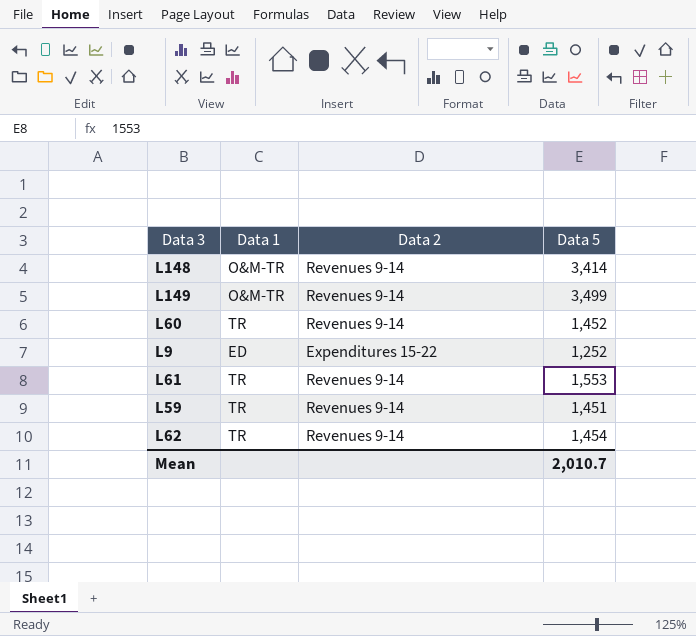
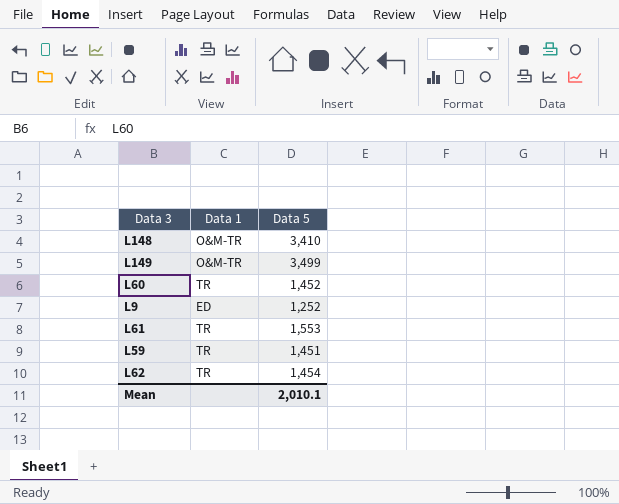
column Data 2 | position: 3 -> none
L148 | Data 5: 3,414 -> 3,410
Mean | Data 5: 2,010.7 -> 2,010.1

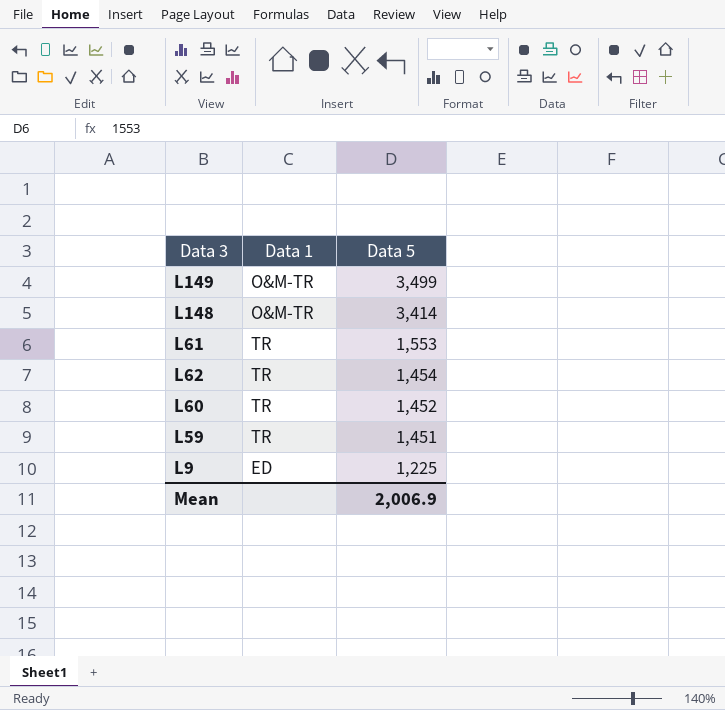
row order: none -> Data 5 descending
L148 | Data 5: 3,410 -> 3,414
L9 | Data 5: 1,252 -> 1,225
Mean | Data 5: 2,010.1 -> 2,006.9

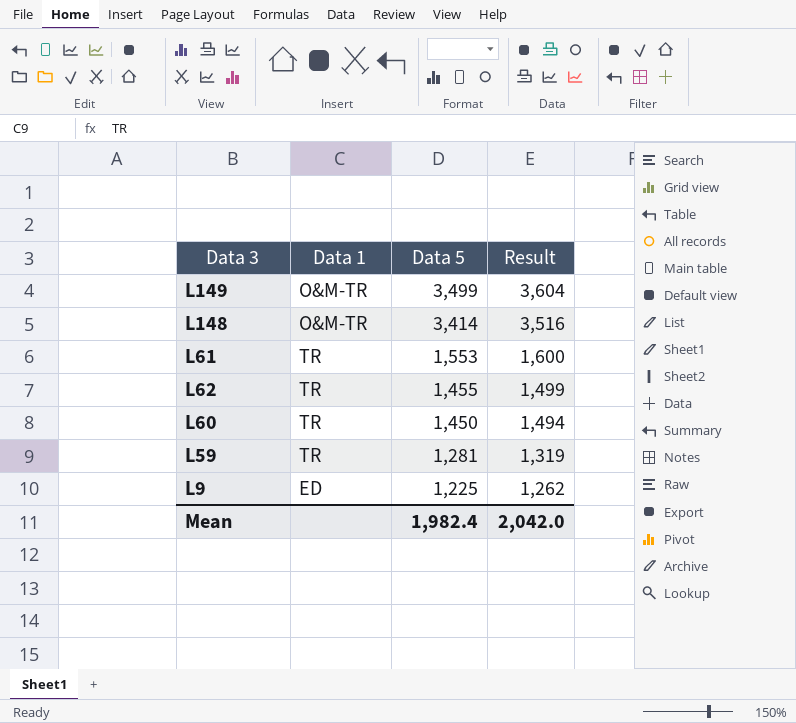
column Result | formula: none -> [Data 5] * 1.03
L62 | Data 5: 1,454 -> 1,455
L60 | Data 5: 1,452 -> 1,450
L59 | Data 5: 1,451 -> 1,281
Mean | Data 5: 2,006.9 -> 1,982.4

